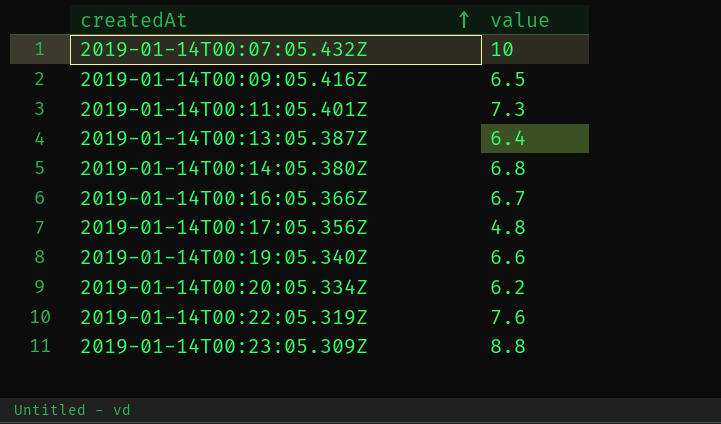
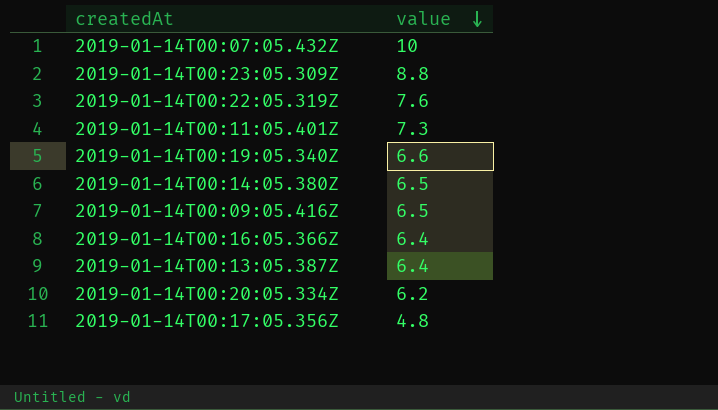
row order: createdAt ascending -> value descending
2019-01-14T00:14:05.380Z | value: 6.8 -> 6.5
2019-01-14T00:16:05.366Z | value: 6.7 -> 6.4

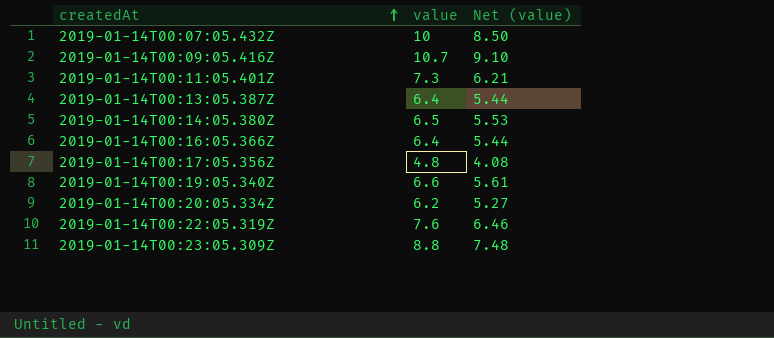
row order: value descending -> createdAt ascending
column Net (value) | formula: none -> [value] * 0.85
2019-01-14T00:09:05.416Z | value: 6.5 -> 10.7

